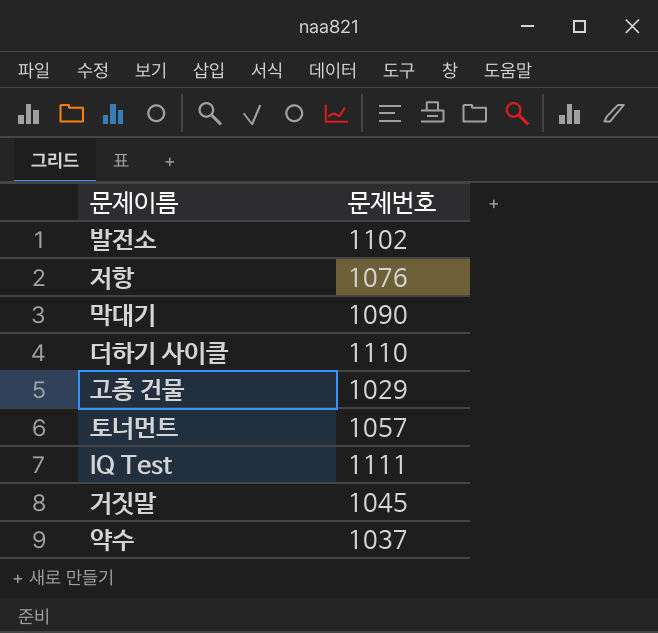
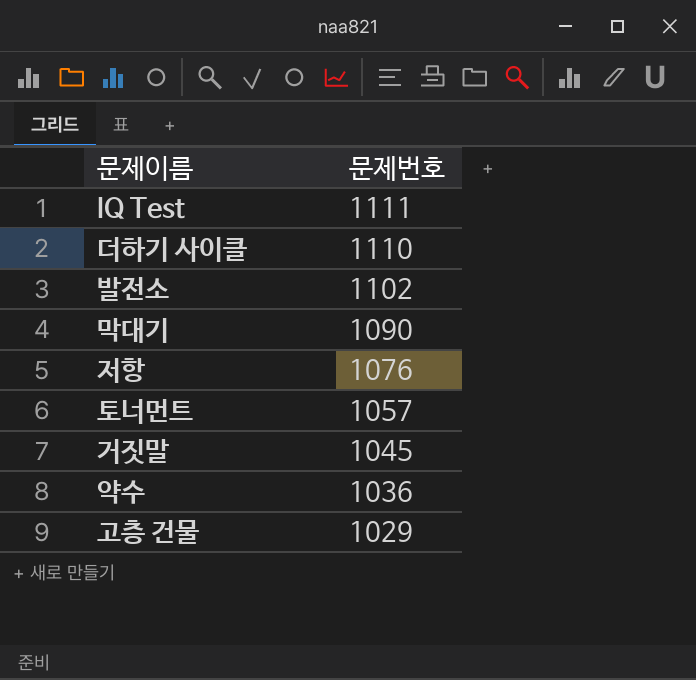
row order: none -> 문제번호 descending
약수 | 문제번호: 1037 -> 1036

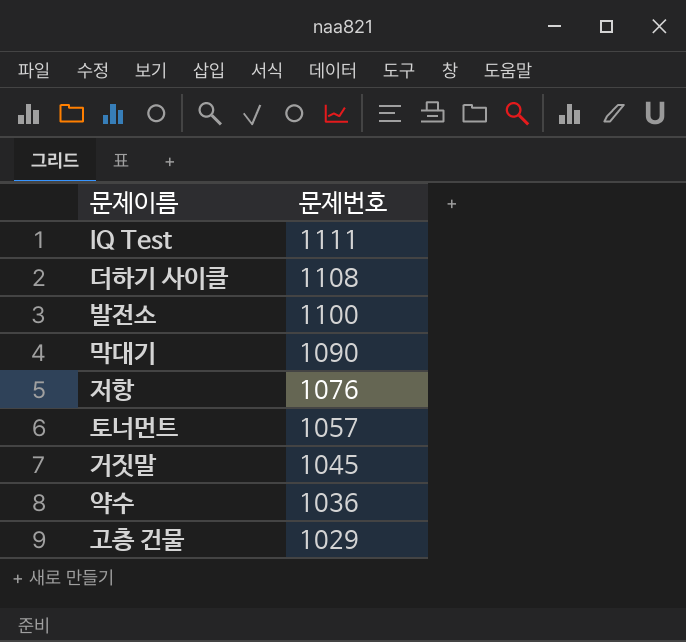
더하기 사이클 | 문제번호: 1110 -> 1108
발전소 | 문제번호: 1102 -> 1100

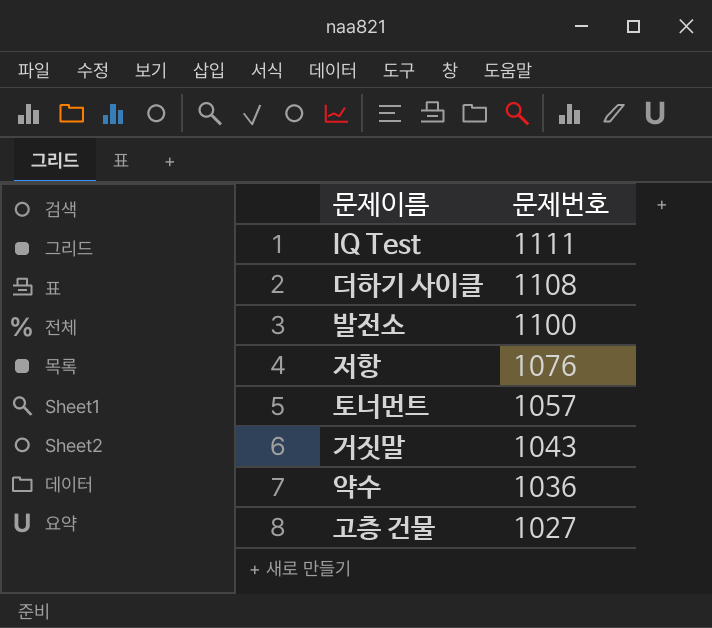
row 막대기: 1090 -> none
거짓말 | 문제번호: 1045 -> 1043
고층 건물 | 문제번호: 1029 -> 1027

